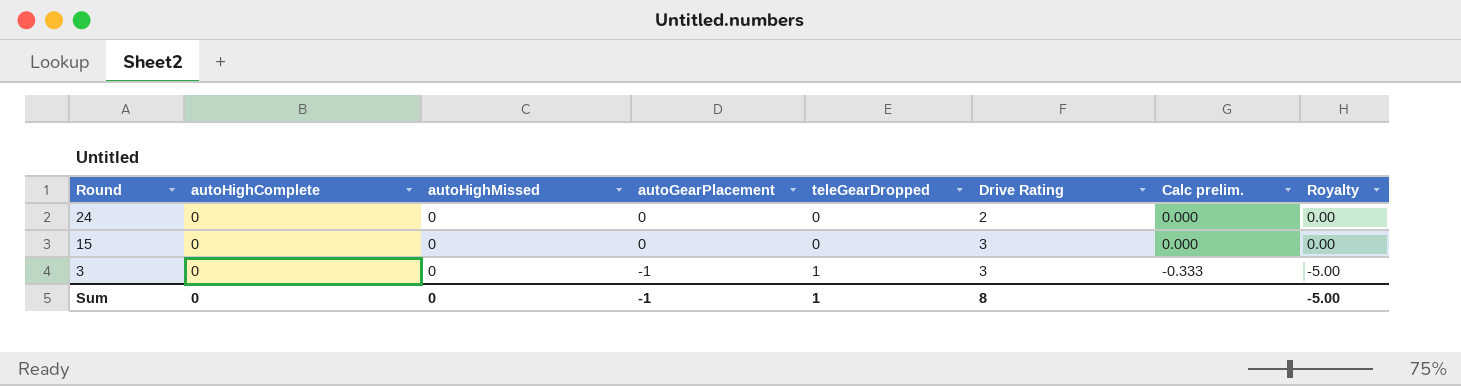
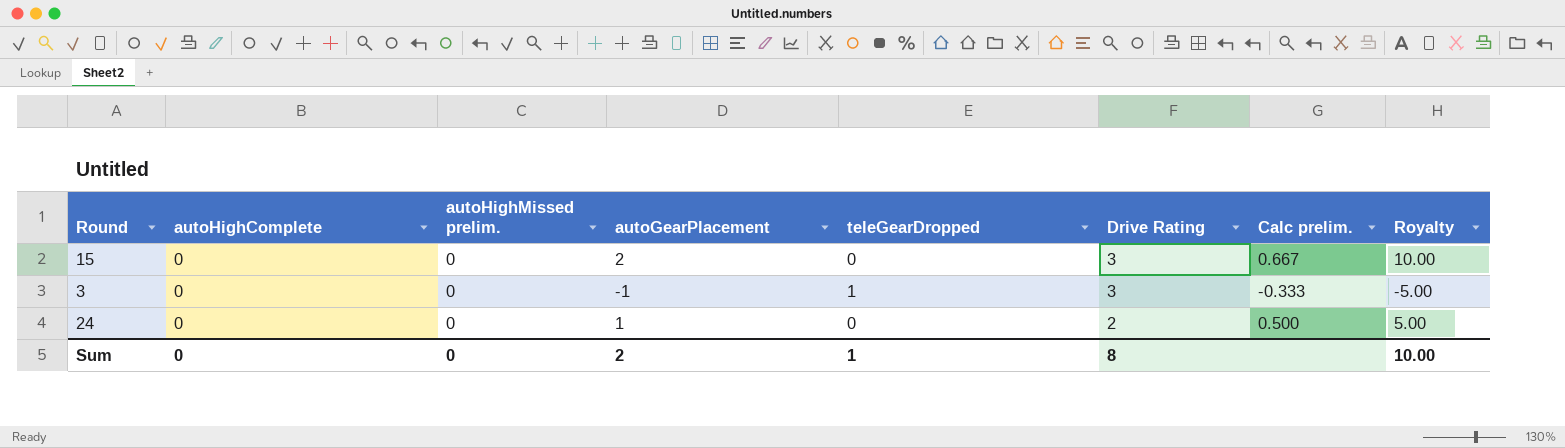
row order: Round descending -> Drive Rating descending
column name: autoHighMissed -> autoHighMissed prelim.
15 | autoGearPlacement: 0 -> 2
15 | Calc prelim.: 0.000 -> 0.667
15 | Royalty: 0.00 -> 10.00
24 | autoGearPlacement: 0 -> 1
24 | Calc prelim.: 0.000 -> 0.500
24 | Royalty: 0.00 -> 5.00
Sum | autoGearPlacement: -1 -> 2
Sum | Royalty: -5.00 -> 10.00

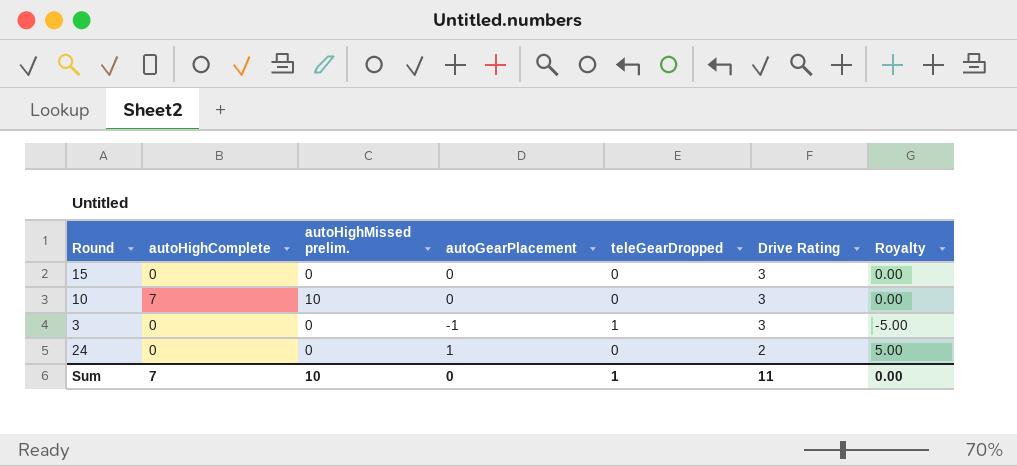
column Calc prelim. | formula: [autoGearPlacement] / [Drive Rating] -> none
15 | autoGearPlacement: 2 -> 0
15 | Royalty: 10.00 -> 0.00
row 10: none -> 7 | 10 | 0 | 0 | 3 | 0.00
Sum | autoHighComplete: 0 -> 7
Sum | autoHighMissed prelim.: 0 -> 10
Sum | autoGearPlacement: 2 -> 0
Sum | Drive Rating: 8 -> 11
Sum | Royalty: 10.00 -> 0.00

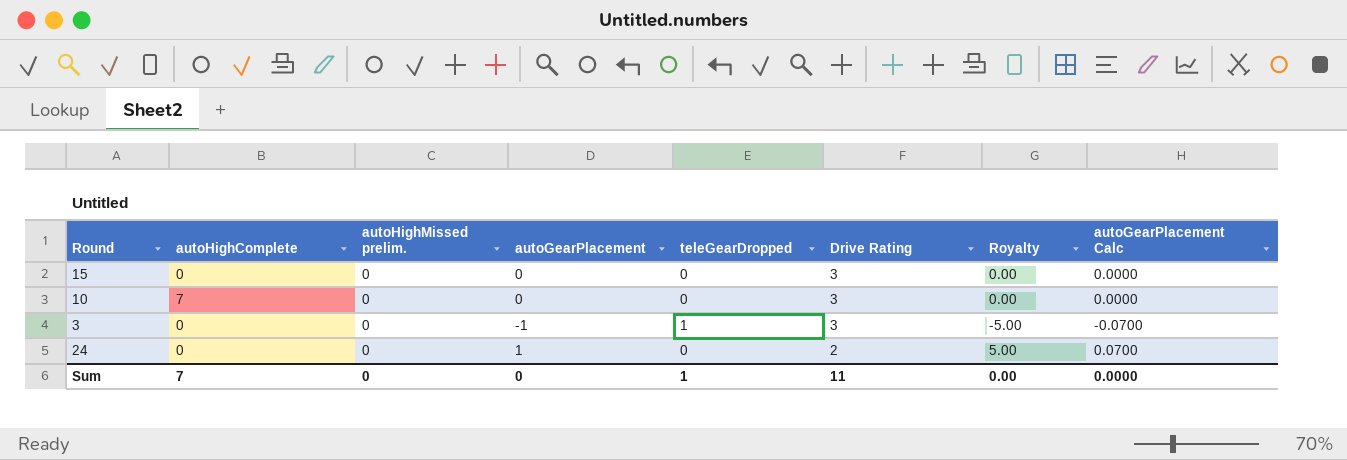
column autoGearPlacement Calc | formula: none -> [autoGearPlacement] * 0.07
10 | autoHighMissed prelim.: 10 -> 0
Sum | autoHighMissed prelim.: 10 -> 0

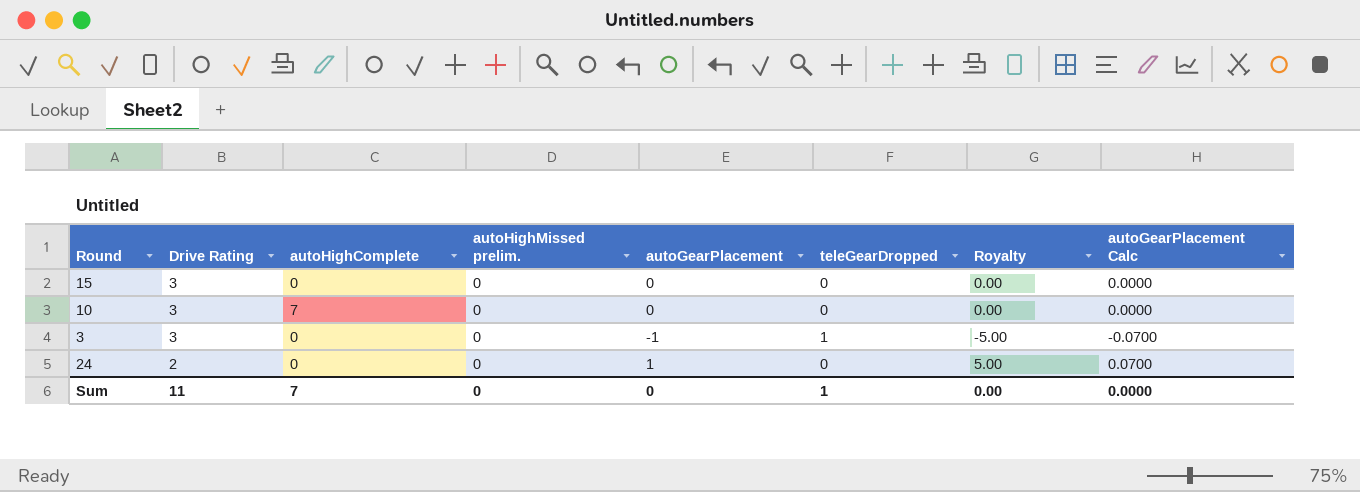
column Drive Rating | position: 6 -> 2

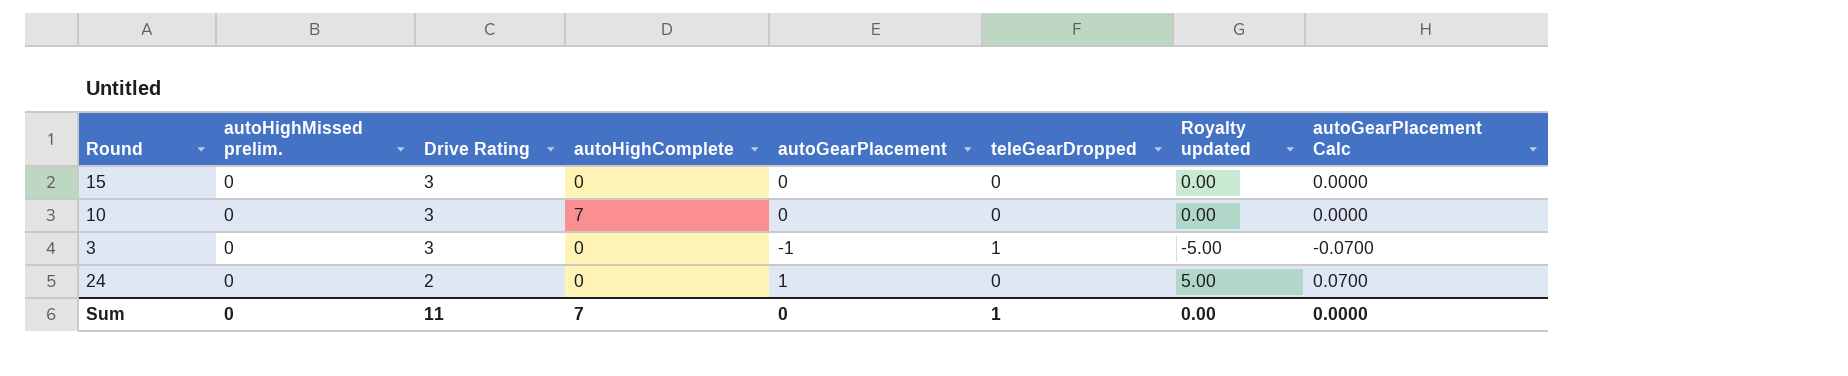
column autoHighMissed prelim. | position: 4 -> 2
column name: Royalty -> Royalty updated

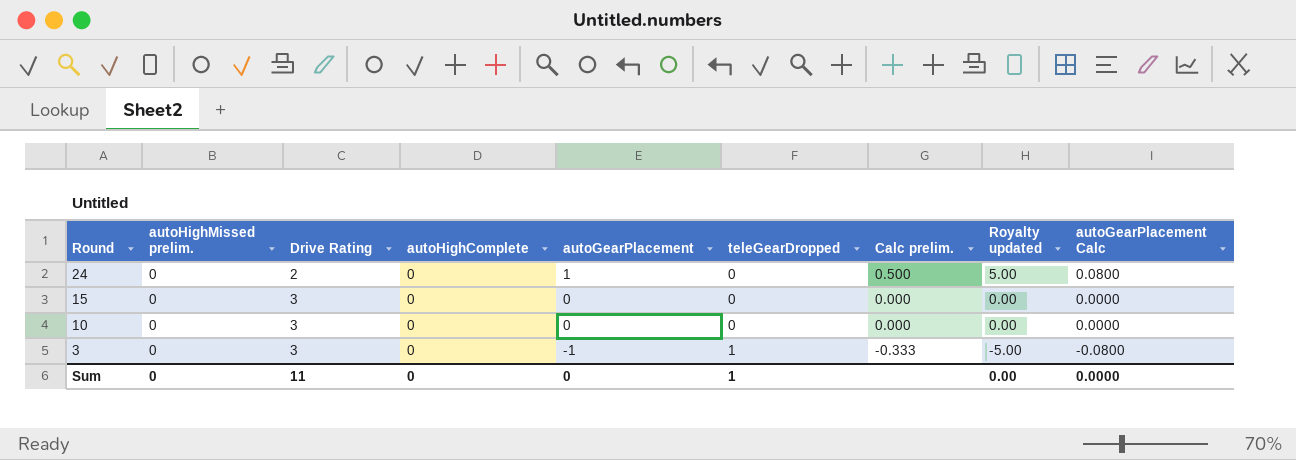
row order: Drive Rating descending -> Round descending
column Calc prelim. | formula: none -> [autoGearPlacement] / [Drive Rating]
column autoGearPlacement Calc | formula: [autoGearPlacement] * 0.07 -> [autoGearPlacement] * 0.08
10 | autoHighComplete: 7 -> 0
Sum | autoHighComplete: 7 -> 0

